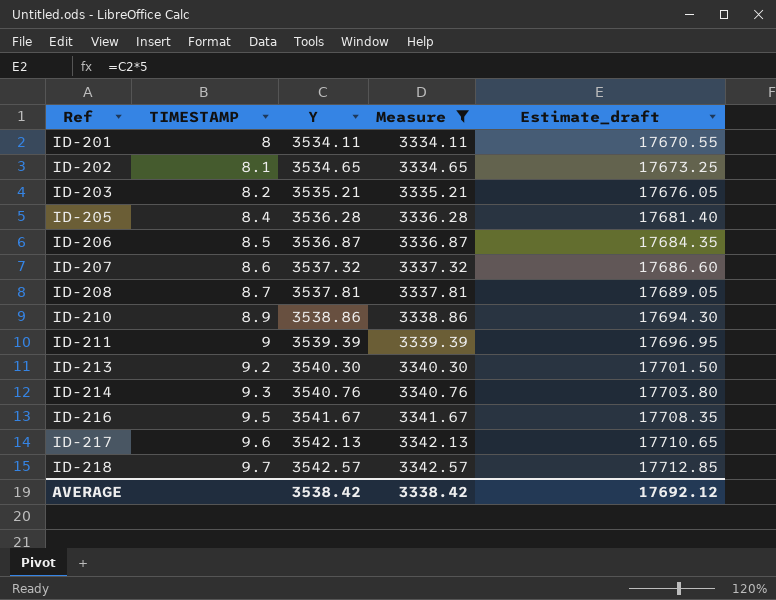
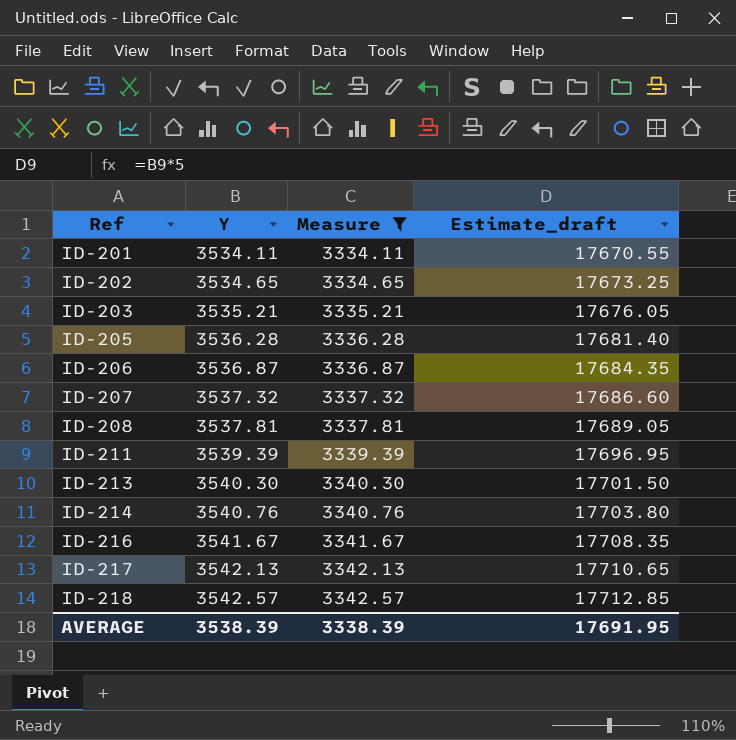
column TIMESTAMP | position: 2 -> none
row ID-210: 8.9 | 3538.86 | 3338.86 | 17694.30 -> none
AVERAGE | Y: 3538.42 -> 3538.39
AVERAGE | Measure: 3338.42 -> 3338.39
AVERAGE | Estimate_draft: 17692.12 -> 17691.95

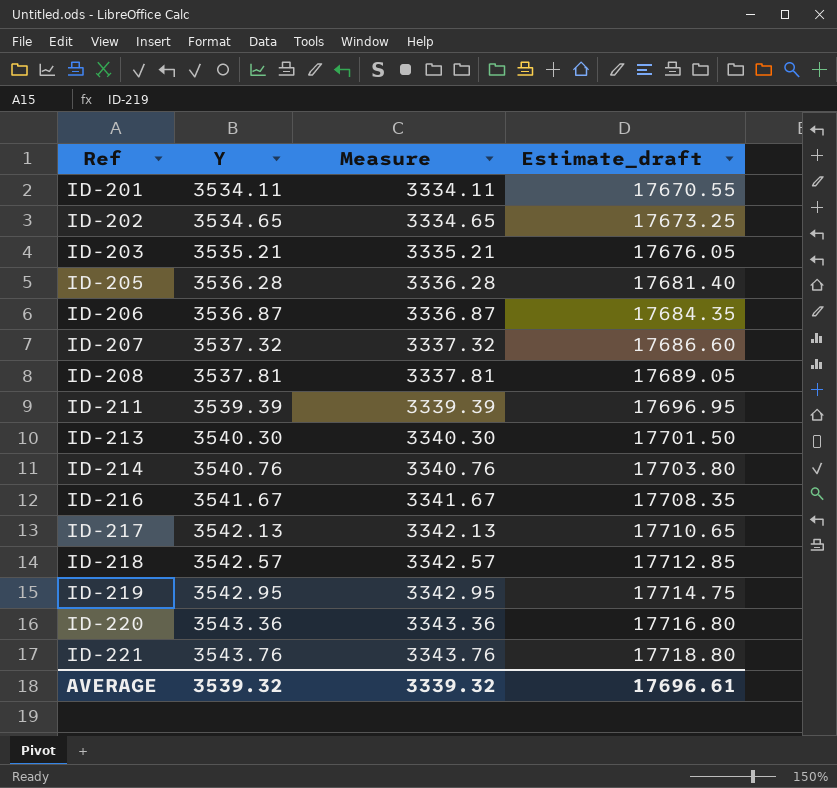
filter: Measure <= 3342.57 -> none
AVERAGE | Y: 3538.39 -> 3539.32
AVERAGE | Measure: 3338.39 -> 3339.32
AVERAGE | Estimate_draft: 17691.95 -> 17696.61

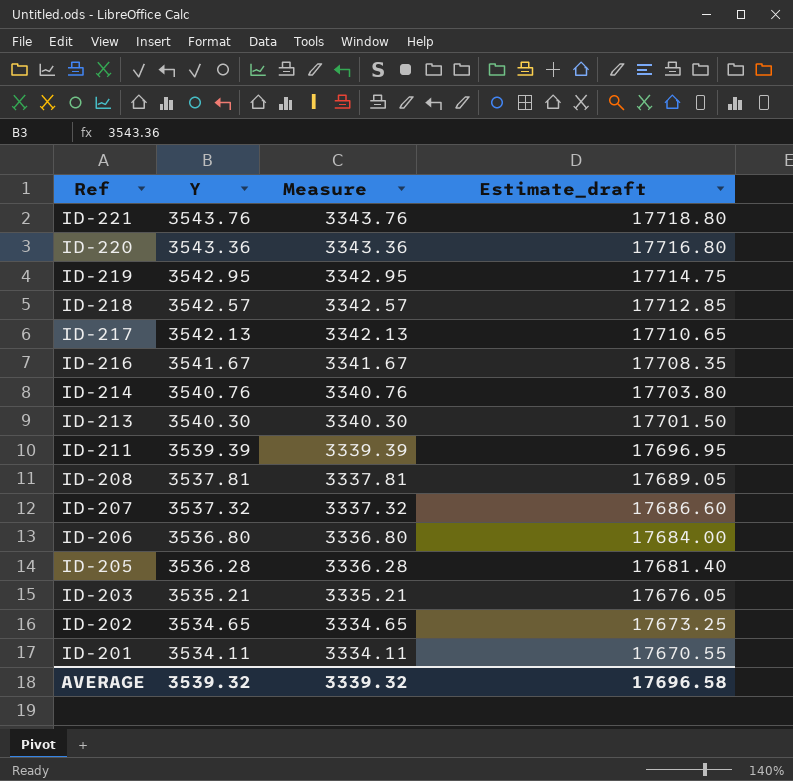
row order: Ref ascending -> Ref descending
ID-206 | Y: 3536.87 -> 3536.80
ID-206 | Measure: 3336.87 -> 3336.80
ID-206 | Estimate_draft: 17684.35 -> 17684.00
AVERAGE | Estimate_draft: 17696.61 -> 17696.58

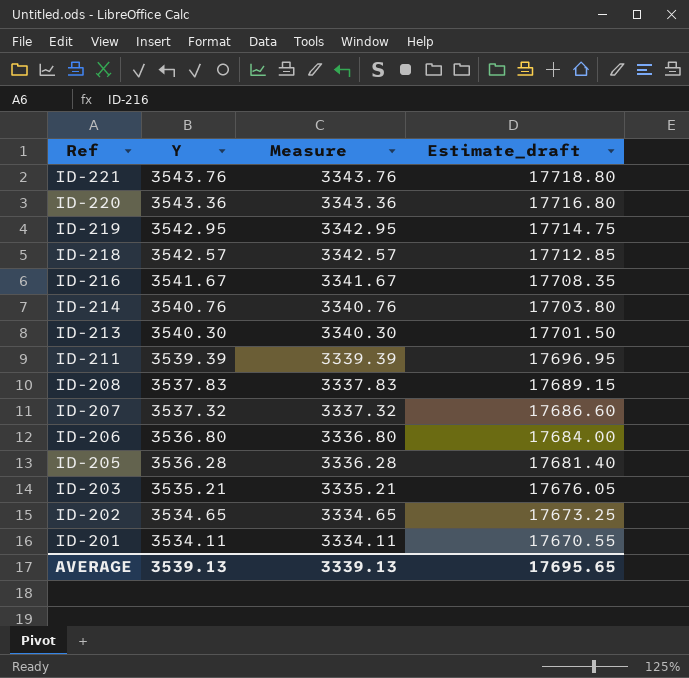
row ID-217: 3542.13 | 3342.13 | 17710.65 -> none
ID-208 | Y: 3537.81 -> 3537.83
ID-208 | Measure: 3337.81 -> 3337.83
ID-208 | Estimate_draft: 17689.05 -> 17689.15
AVERAGE | Y: 3539.32 -> 3539.13
AVERAGE | Measure: 3339.32 -> 3339.13
AVERAGE | Estimate_draft: 17696.58 -> 17695.65

